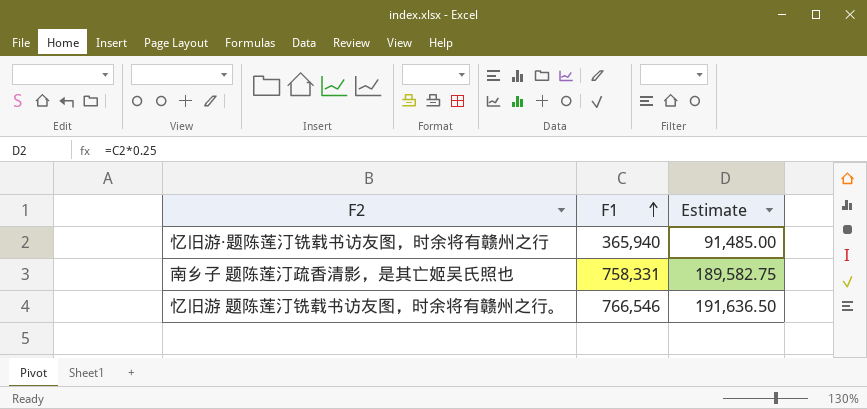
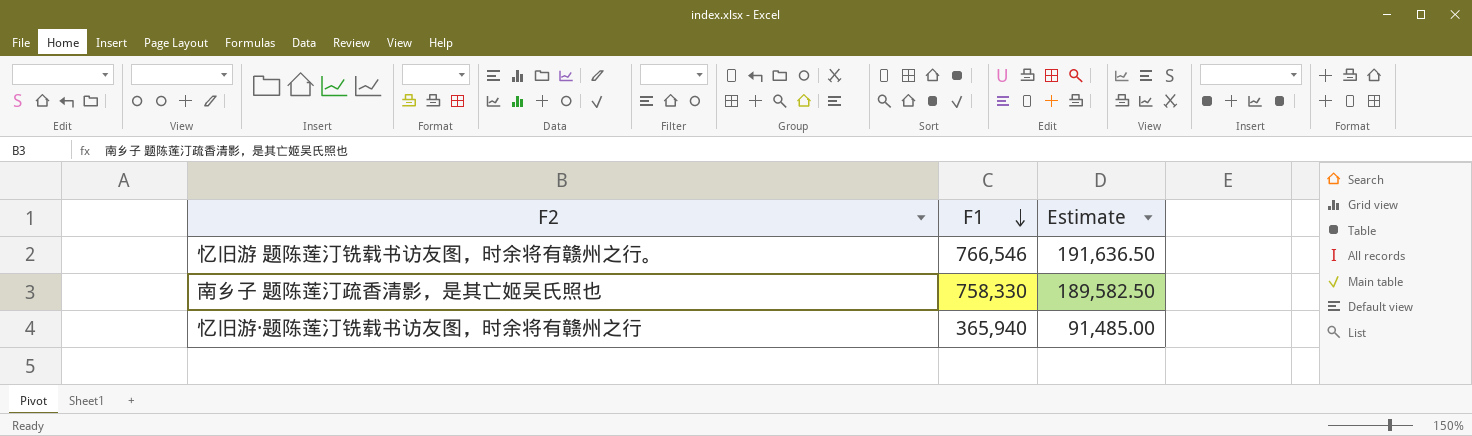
row order: F1 ascending -> F1 descending
南乡子 题陈莲汀疏香清影，是其亡姬吴氏照也 | F1: 758,331 -> 758,330
南乡子 题陈莲汀疏香清影，是其亡姬吴氏照也 | Estimate: 189,582.75 -> 189,582.50

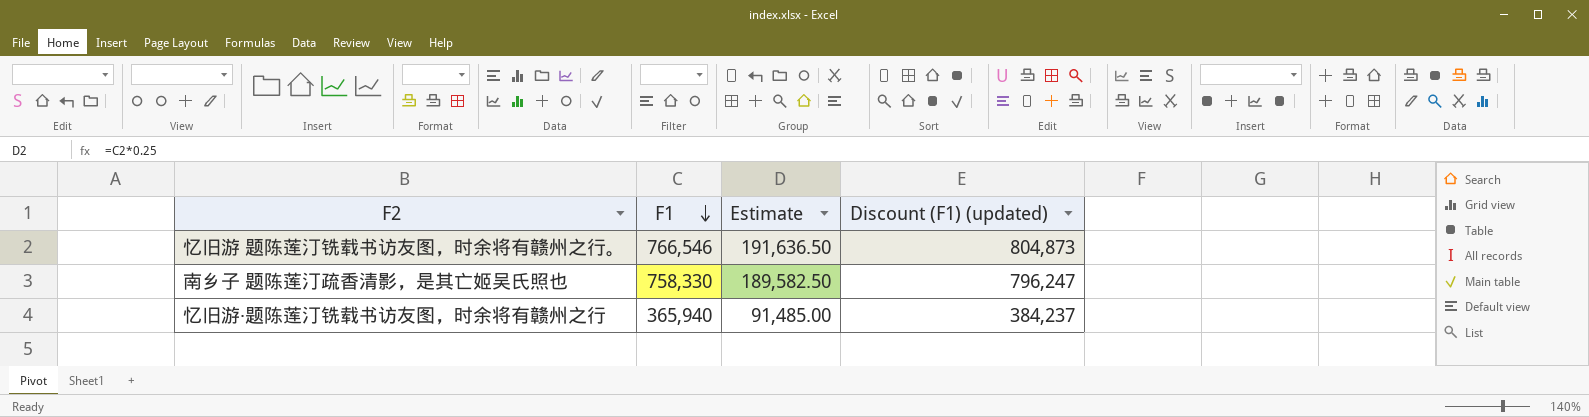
column Discount (F1) (updated) | formula: none -> [F1] * 1.05

